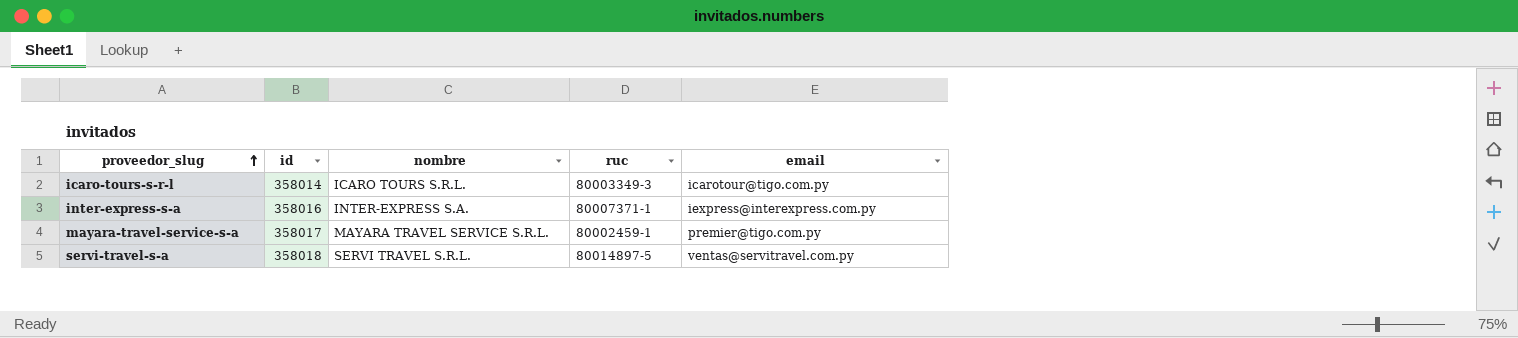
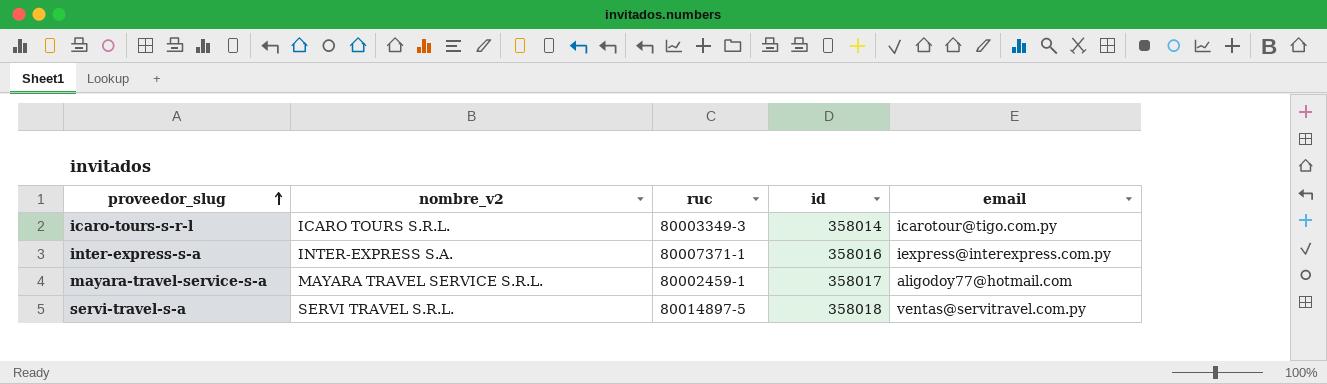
column name: nombre -> nombre_v2
column id | position: 2 -> 4
mayara-travel-service-s-a | email: premier@tigo.com.py -> aligodoy77@hotmail.com

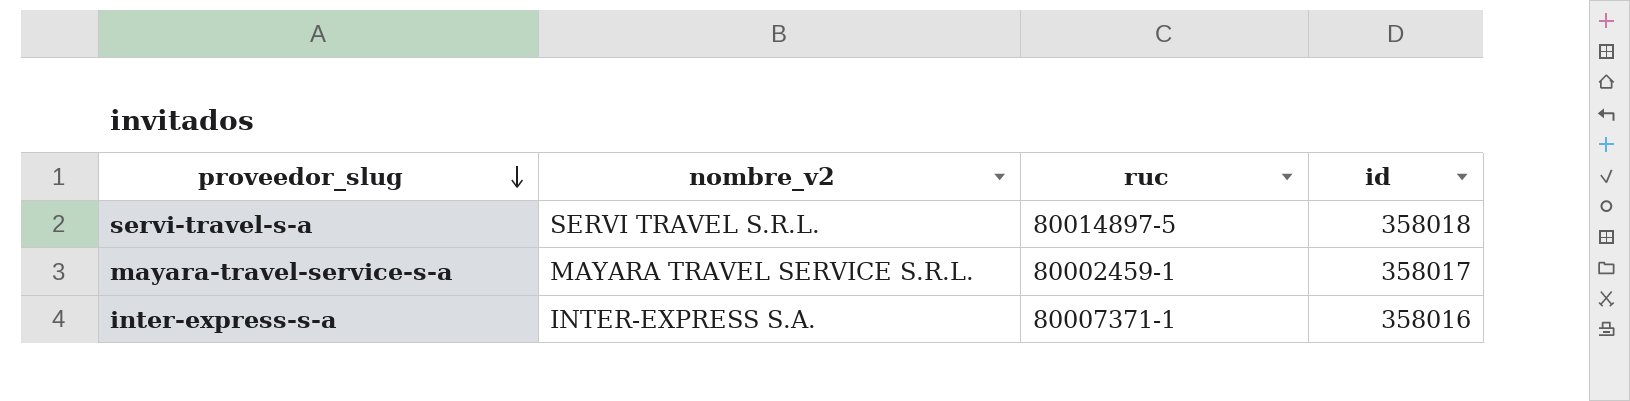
row order: proveedor_slug ascending -> proveedor_slug descending
column email | position: 5 -> none
row icaro-tours-s-r-l: ICARO TOURS S.R.L. | 80003349-3 | 358014 | icarotour@tigo.com.py -> none

